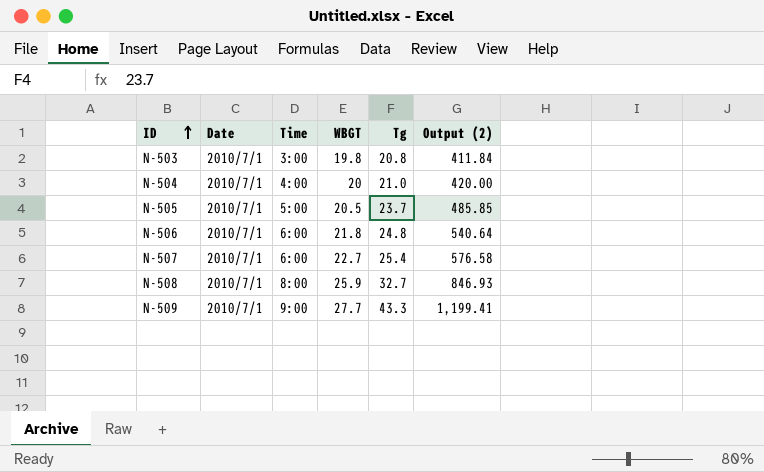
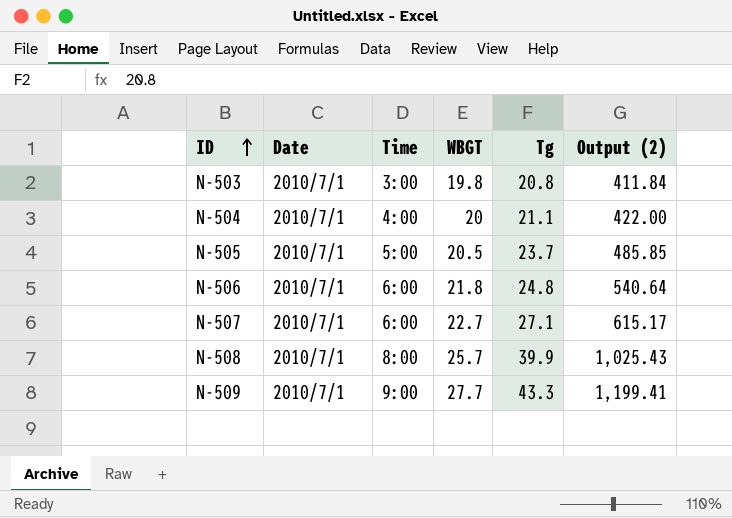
N-504 | Tg: 21.0 -> 21.1
N-504 | Output (2): 420.00 -> 422.00
N-507 | Tg: 25.4 -> 27.1
N-507 | Output (2): 576.58 -> 615.17
N-508 | WBGT: 25.9 -> 25.7
N-508 | Tg: 32.7 -> 39.9
N-508 | Output (2): 846.93 -> 1,025.43

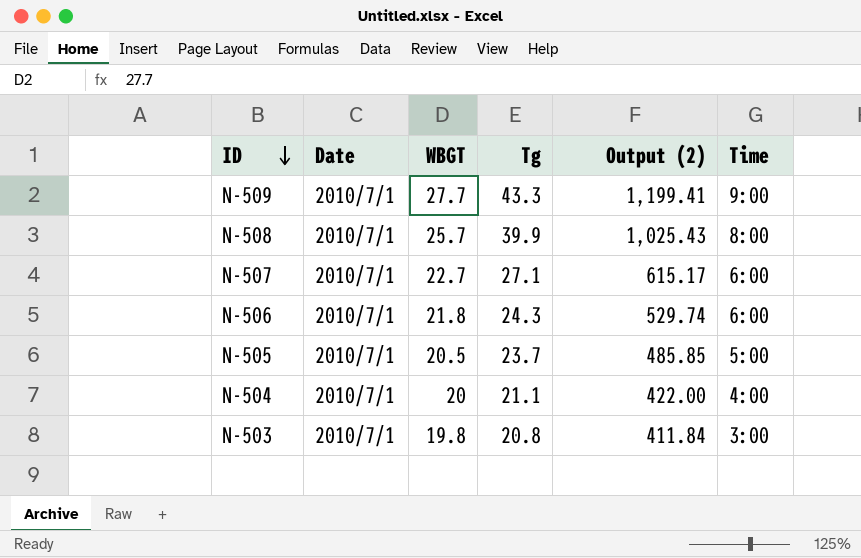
row order: ID ascending -> ID descending
column Time | position: 3 -> 6
N-506 | Tg: 24.8 -> 24.3
N-506 | Output (2): 540.64 -> 529.74

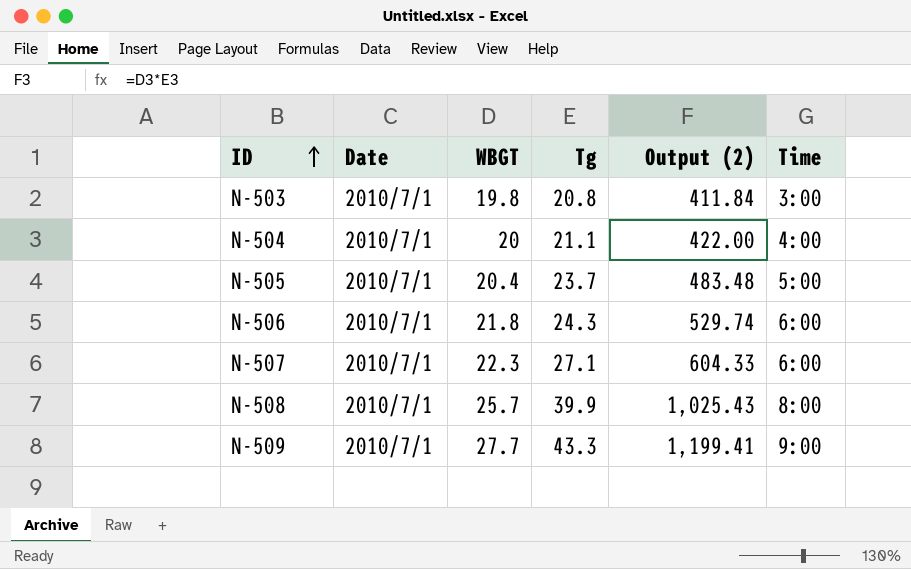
row order: ID descending -> ID ascending
N-505 | WBGT: 20.5 -> 20.4
N-505 | Output (2): 485.85 -> 483.48
N-507 | WBGT: 22.7 -> 22.3
N-507 | Output (2): 615.17 -> 604.33

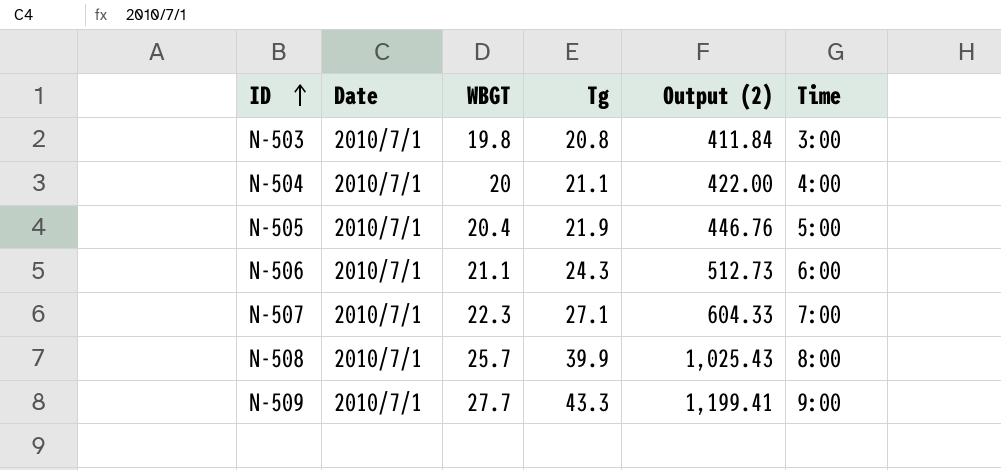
N-505 | Tg: 23.7 -> 21.9
N-505 | Output (2): 483.48 -> 446.76
N-506 | WBGT: 21.8 -> 21.1
N-506 | Output (2): 529.74 -> 512.73
N-507 | Time: 6:00 -> 7:00

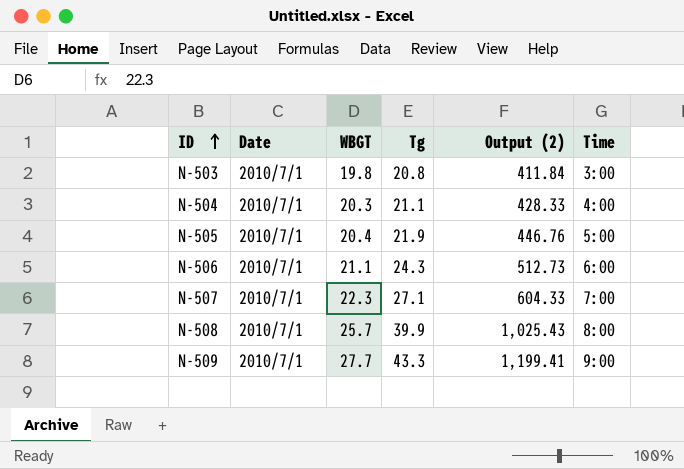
N-504 | WBGT: 20 -> 20.3
N-504 | Output (2): 422.00 -> 428.33

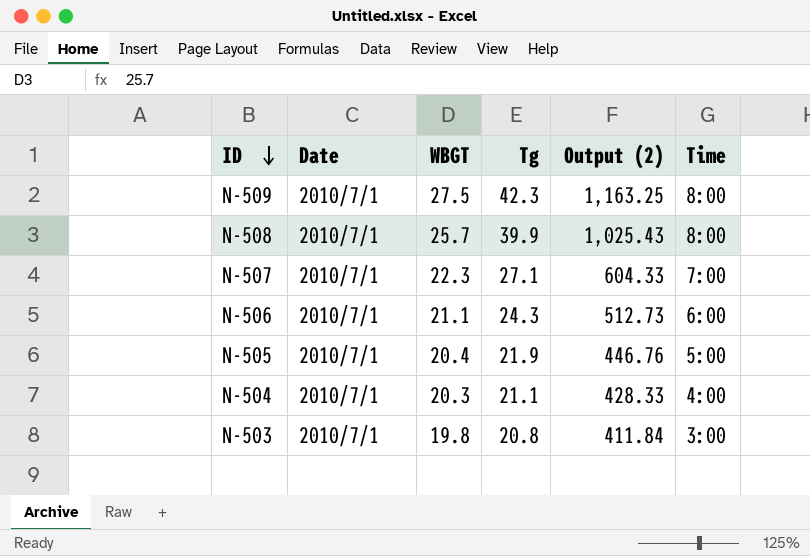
row order: ID ascending -> ID descending
N-509 | WBGT: 27.7 -> 27.5
N-509 | Tg: 43.3 -> 42.3
N-509 | Output (2): 1,199.41 -> 1,163.25
N-509 | Time: 9:00 -> 8:00

